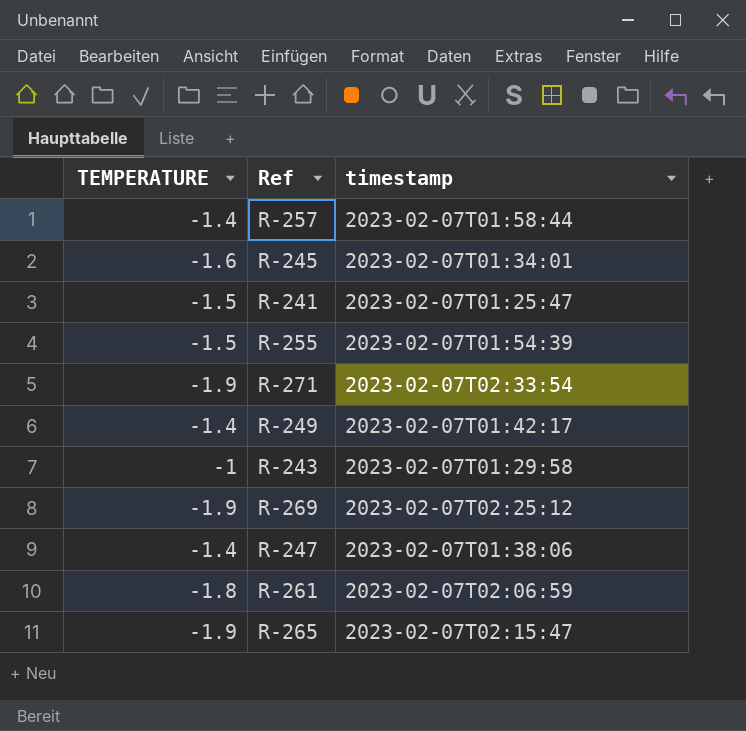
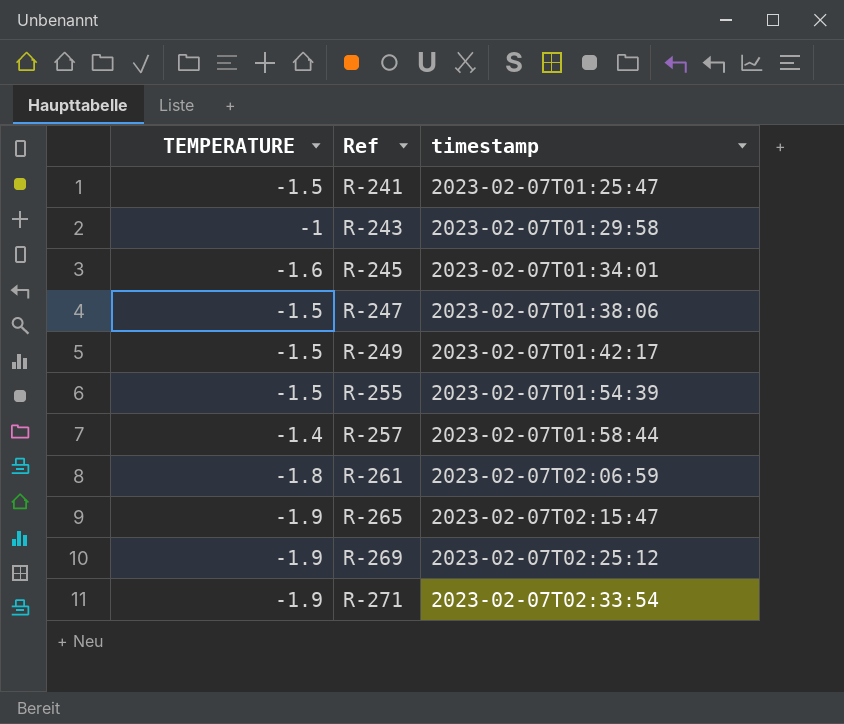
row order: none -> Ref ascending
R-247 | TEMPERATURE: -1.4 -> -1.5
R-249 | TEMPERATURE: -1.4 -> -1.5

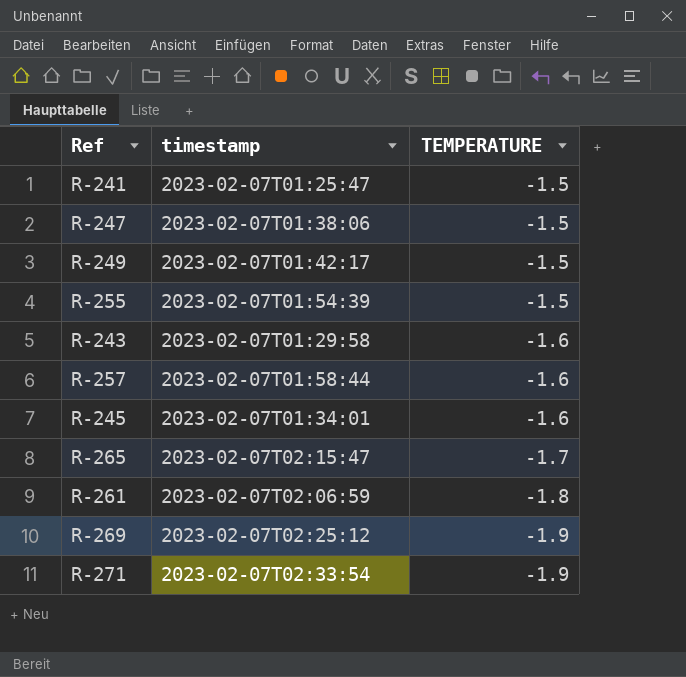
row order: Ref ascending -> TEMPERATURE descending
column TEMPERATURE | position: 1 -> 3
R-243 | TEMPERATURE: -1 -> -1.6
R-257 | TEMPERATURE: -1.4 -> -1.6
R-265 | TEMPERATURE: -1.9 -> -1.7

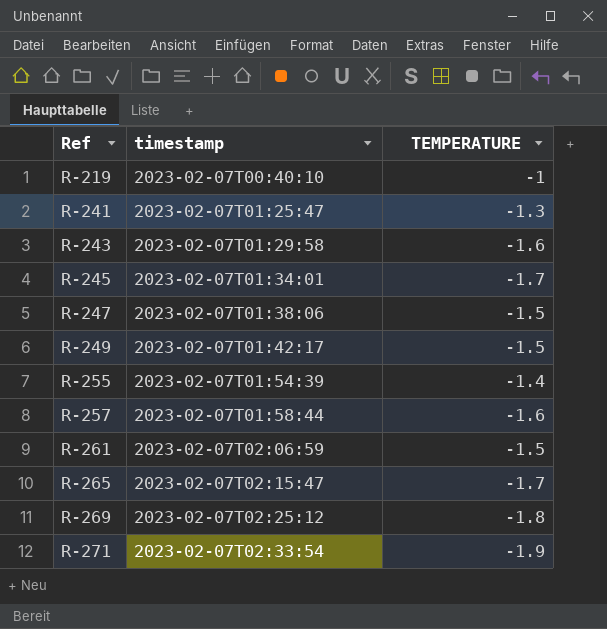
row order: TEMPERATURE descending -> Ref ascending
row R-219: none -> 2023-02-07T00:40:10 | -1
R-241 | TEMPERATURE: -1.5 -> -1.3
R-245 | TEMPERATURE: -1.6 -> -1.7
R-255 | TEMPERATURE: -1.5 -> -1.4
R-261 | TEMPERATURE: -1.8 -> -1.5
R-269 | TEMPERATURE: -1.9 -> -1.8

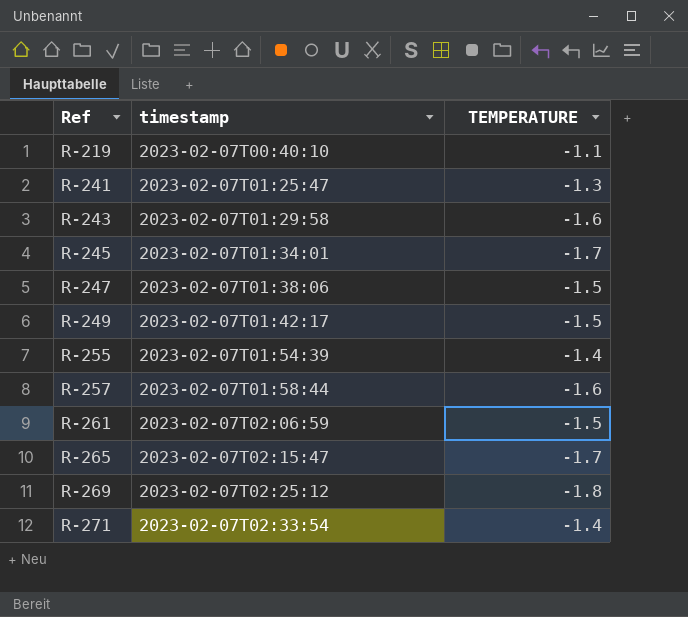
R-219 | TEMPERATURE: -1 -> -1.1
R-271 | TEMPERATURE: -1.9 -> -1.4

